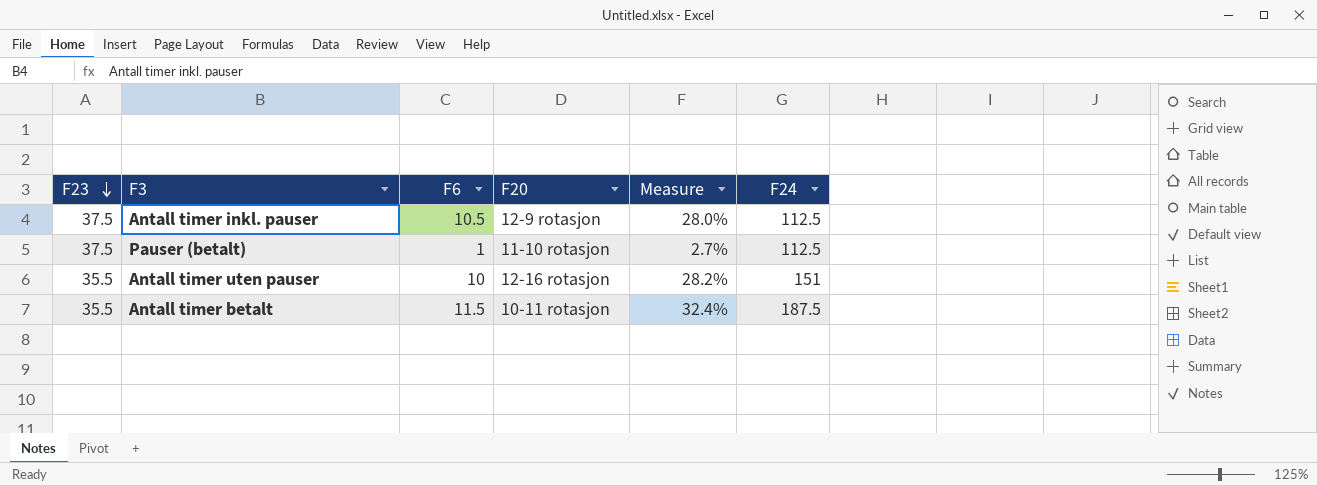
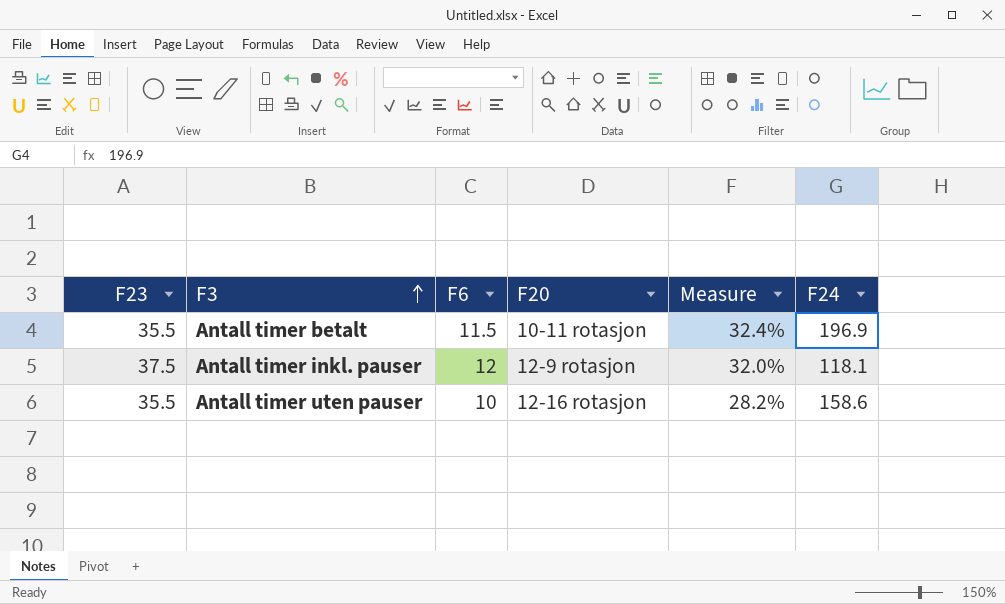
row order: F23 descending -> F3 ascending
row Pauser (betalt): 37.5 | 1 | 11-10 rotasjon | 2.7% | 112.5 -> none
Antall timer betalt | F24: 187.5 -> 196.9
Antall timer inkl. pauser | F6: 10.5 -> 12
Antall timer inkl. pauser | Measure: 28.0% -> 32.0%
Antall timer inkl. pauser | F24: 112.5 -> 118.1
Antall timer uten pauser | F24: 151 -> 158.6

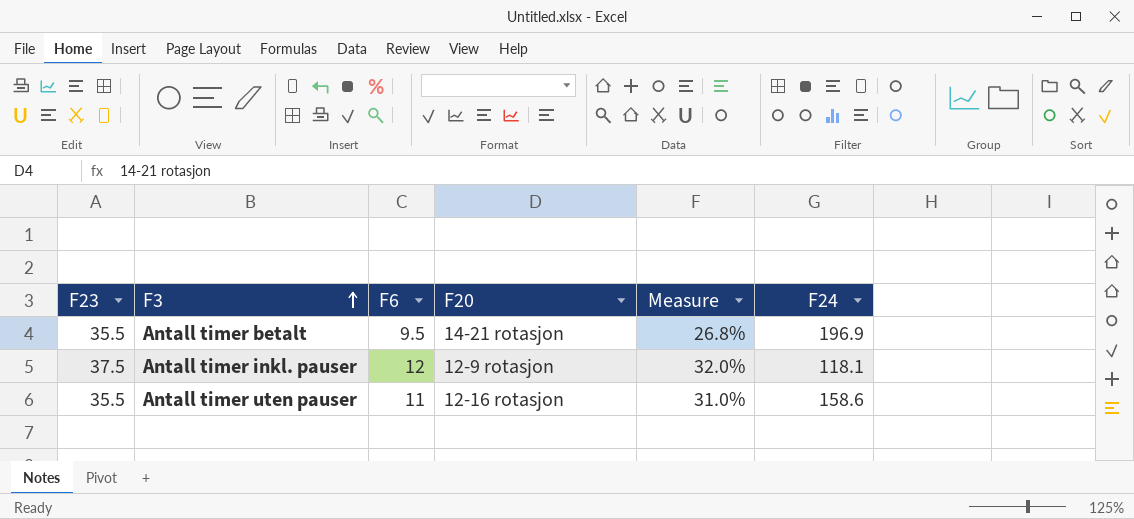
Antall timer betalt | F6: 11.5 -> 9.5
Antall timer betalt | F20: 10-11 rotasjon -> 14-21 rotasjon
Antall timer betalt | Measure: 32.4% -> 26.8%
Antall timer uten pauser | F6: 10 -> 11
Antall timer uten pauser | Measure: 28.2% -> 31.0%

